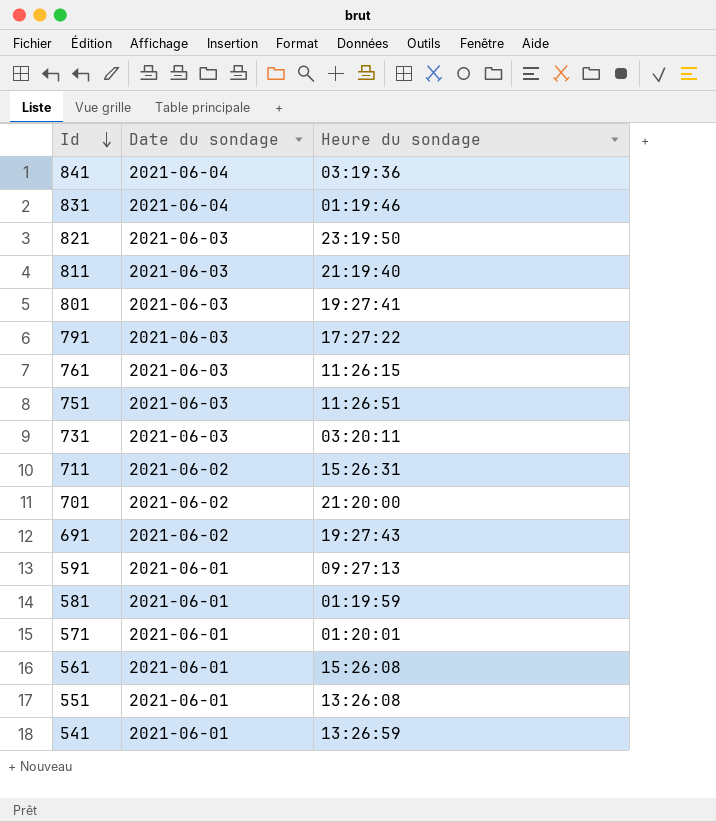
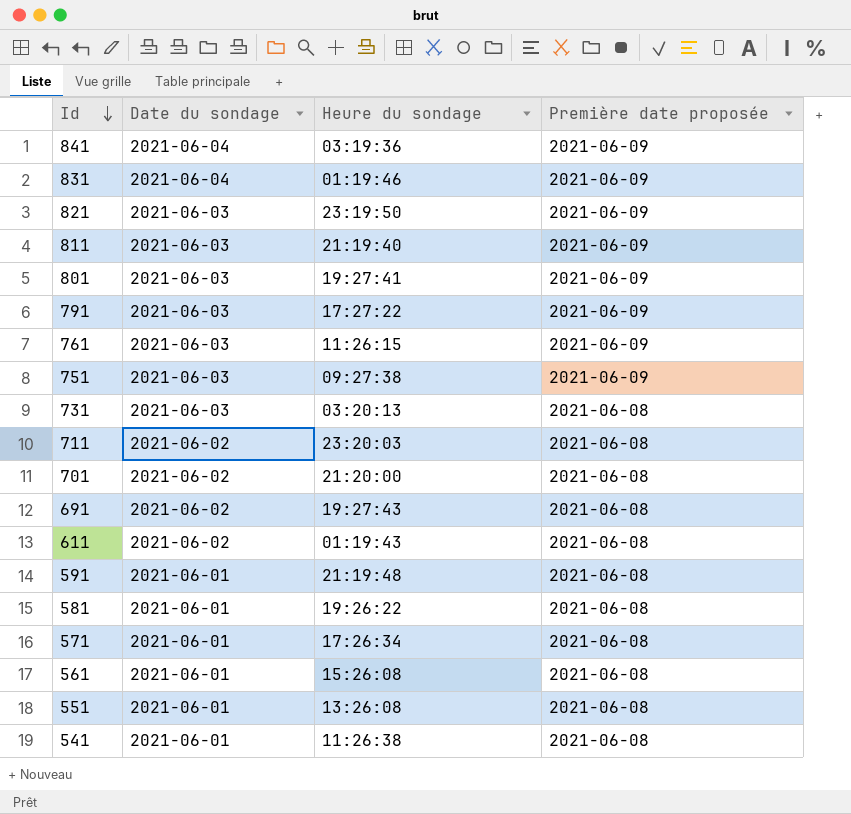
column Première date proposée | position: none -> 4
751 | Heure du sondage: 11:26:51 -> 09:27:38
731 | Heure du sondage: 03:20:11 -> 03:20:13
711 | Heure du sondage: 15:26:31 -> 23:20:03
row 611: none -> 2021-06-02 | 01:19:43 | 2021-06-08
591 | Heure du sondage: 09:27:13 -> 21:19:48
581 | Heure du sondage: 01:19:59 -> 19:26:22
571 | Heure du sondage: 01:20:01 -> 17:26:34
541 | Heure du sondage: 13:26:59 -> 11:26:38

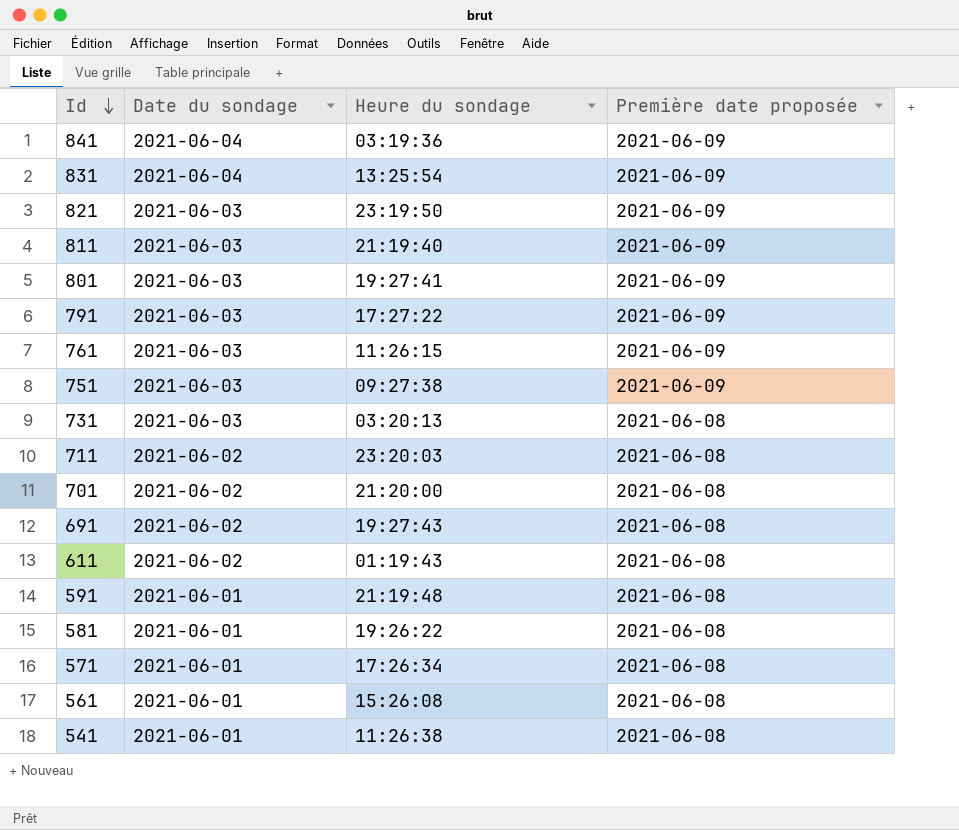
row 551: 2021-06-01 | 13:26:08 | 2021-06-08 -> none
831 | Heure du sondage: 01:19:46 -> 13:25:54

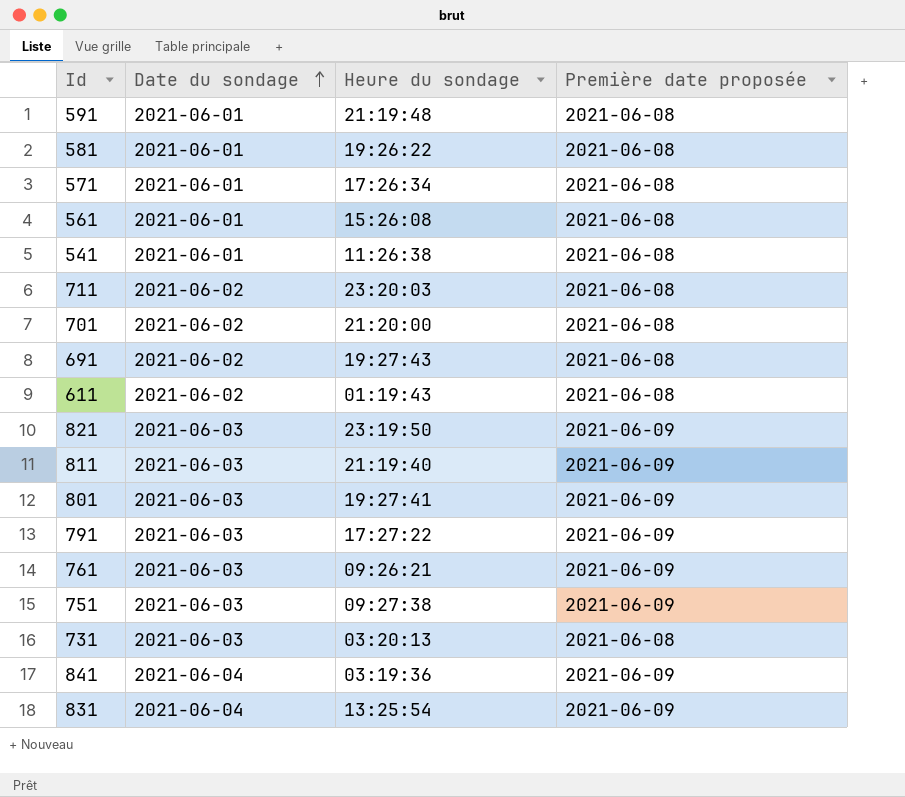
row order: Id descending -> Date du sondage ascending
761 | Heure du sondage: 11:26:15 -> 09:26:21

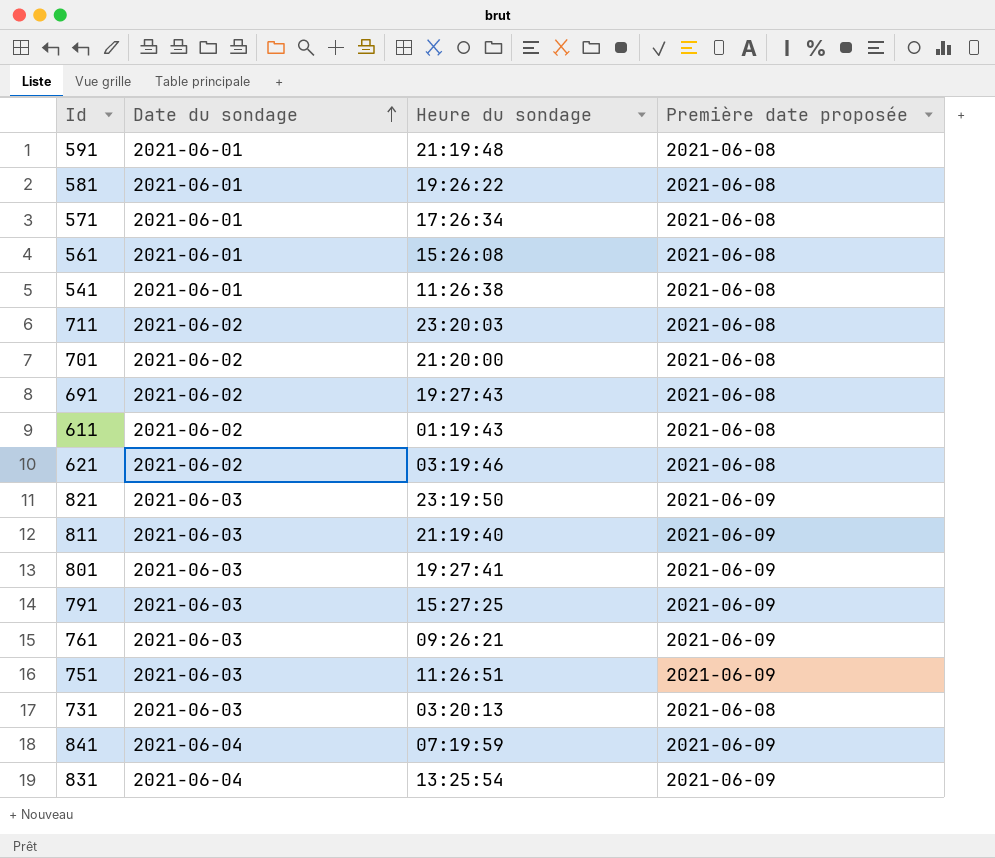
row 621: none -> 2021-06-02 | 03:19:46 | 2021-06-08
791 | Heure du sondage: 17:27:22 -> 15:27:25
751 | Heure du sondage: 09:27:38 -> 11:26:51
841 | Heure du sondage: 03:19:36 -> 07:19:59

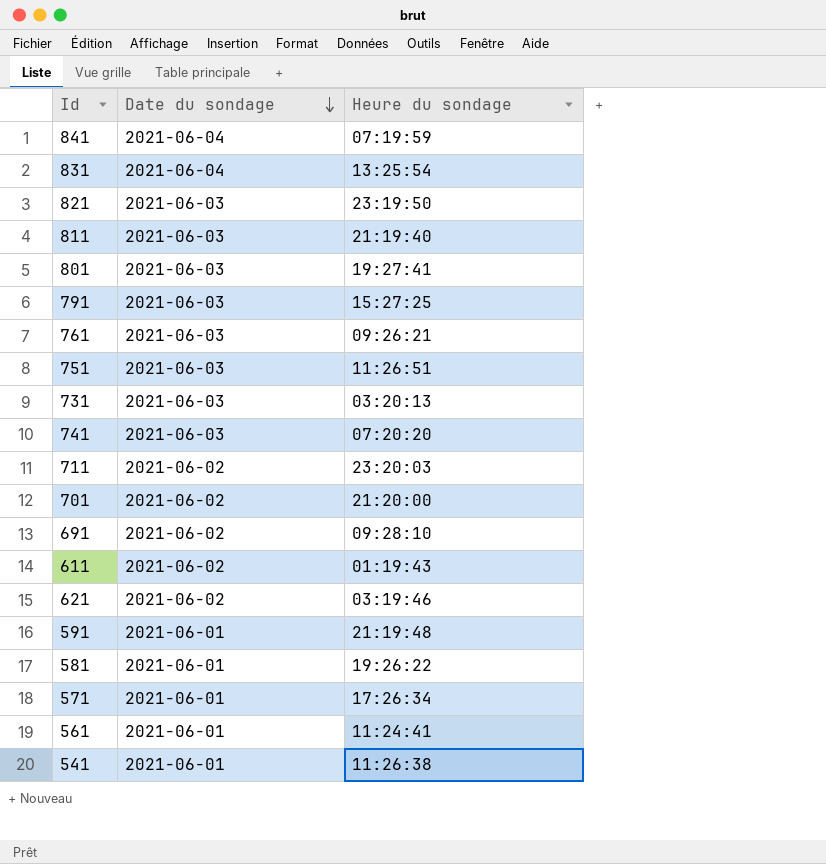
row order: Date du sondage ascending -> Date du sondage descending
column Première date proposée | position: 4 -> none
row 741: none -> 2021-06-03 | 07:20:20
691 | Heure du sondage: 19:27:43 -> 09:28:10
561 | Heure du sondage: 15:26:08 -> 11:24:41

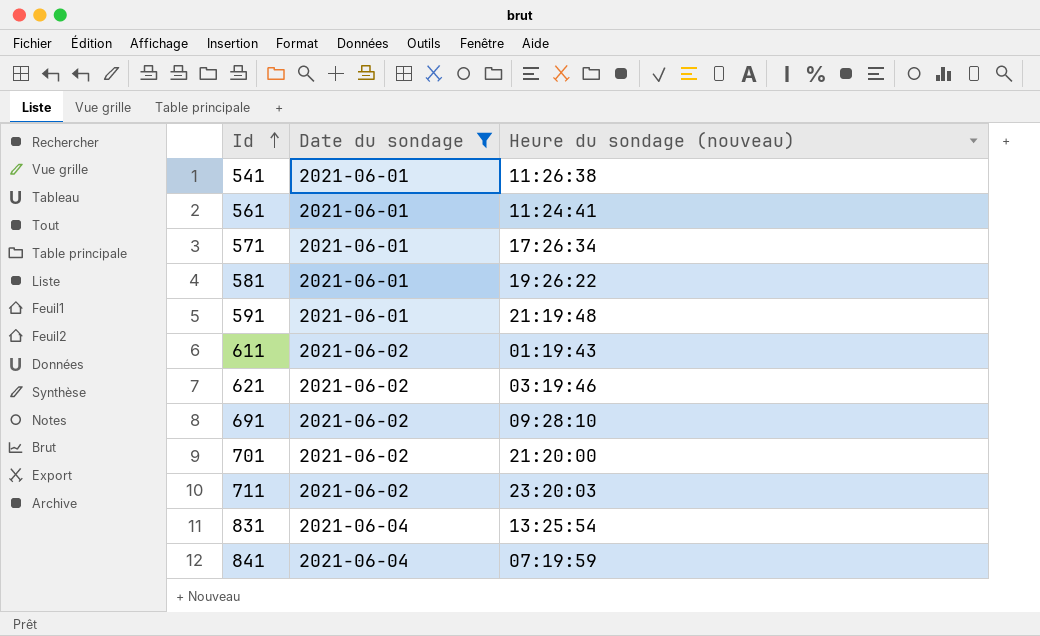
filter: none -> Date du sondage != 2021-06-03
row order: Date du sondage descending -> Id ascending
column name: Heure du sondage -> Heure du sondage (nouveau)

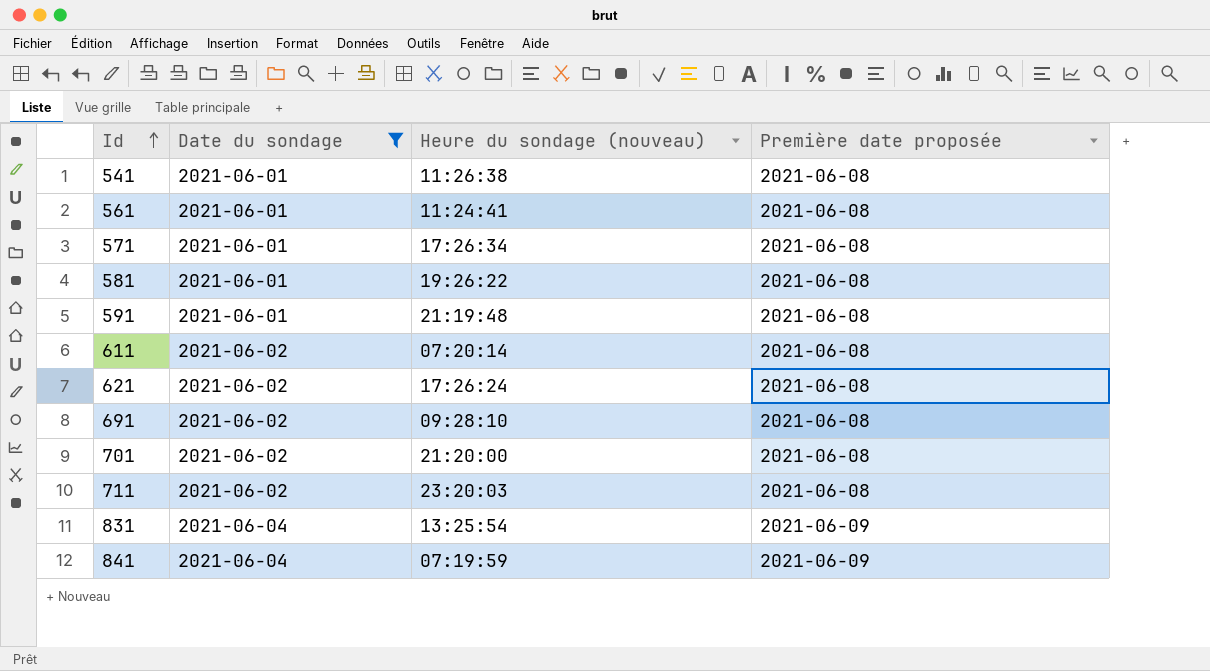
column Première date proposée | position: none -> 4
611 | Heure du sondage (nouveau): 01:19:43 -> 07:20:14
621 | Heure du sondage (nouveau): 03:19:46 -> 17:26:24

